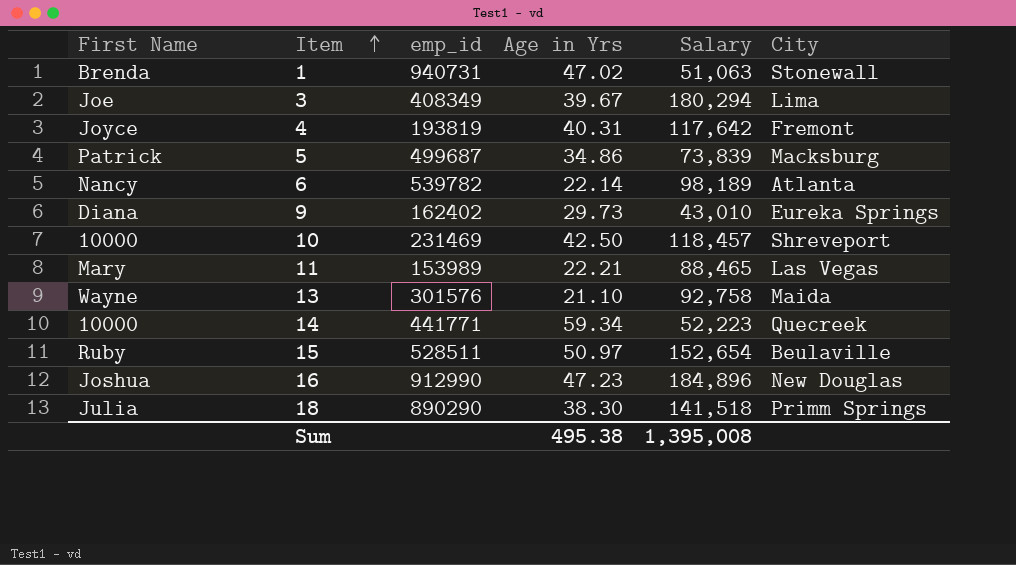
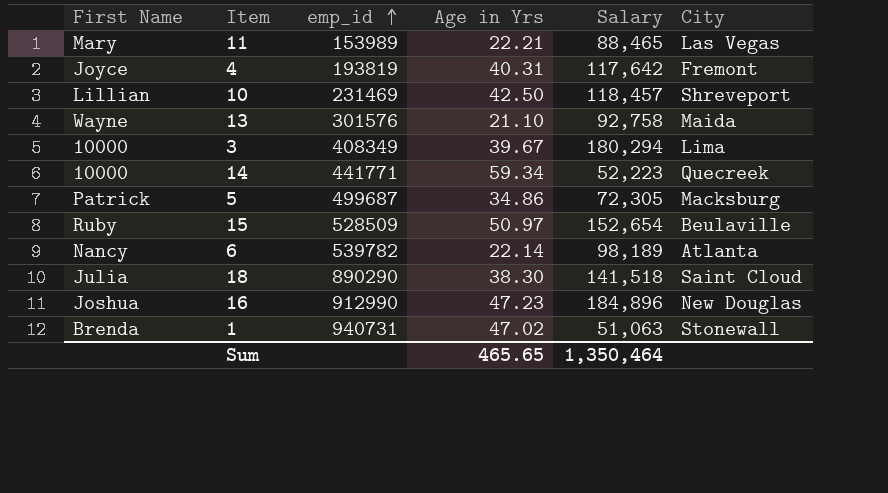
row order: Item ascending -> emp_id ascending
row 9: Diana | 162402 | 29.73 | 43,010 | Eureka Springs -> none
10 | First Name: 10000 -> Lillian
3 | First Name: Joe -> 10000
5 | Salary: 73,839 -> 72,305
15 | emp_id: 528511 -> 528509
18 | City: Primm Springs -> Saint Cloud
Sum | Age in Yrs: 495.38 -> 465.65
Sum | Salary: 1,395,008 -> 1,350,464

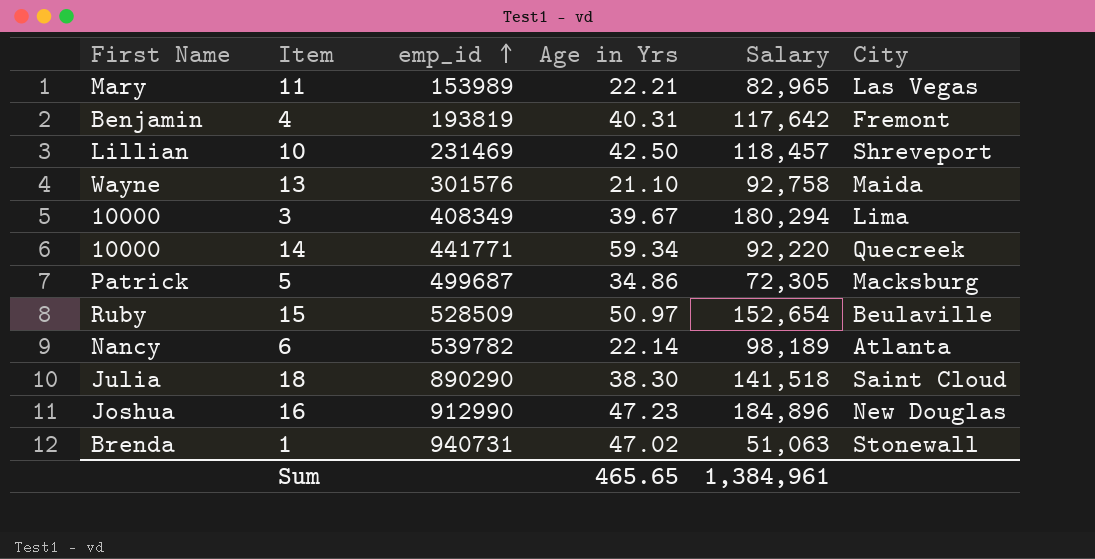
11 | Salary: 88,465 -> 82,965
4 | First Name: Joyce -> Benjamin
14 | Salary: 52,223 -> 92,220
Sum | Salary: 1,350,464 -> 1,384,961

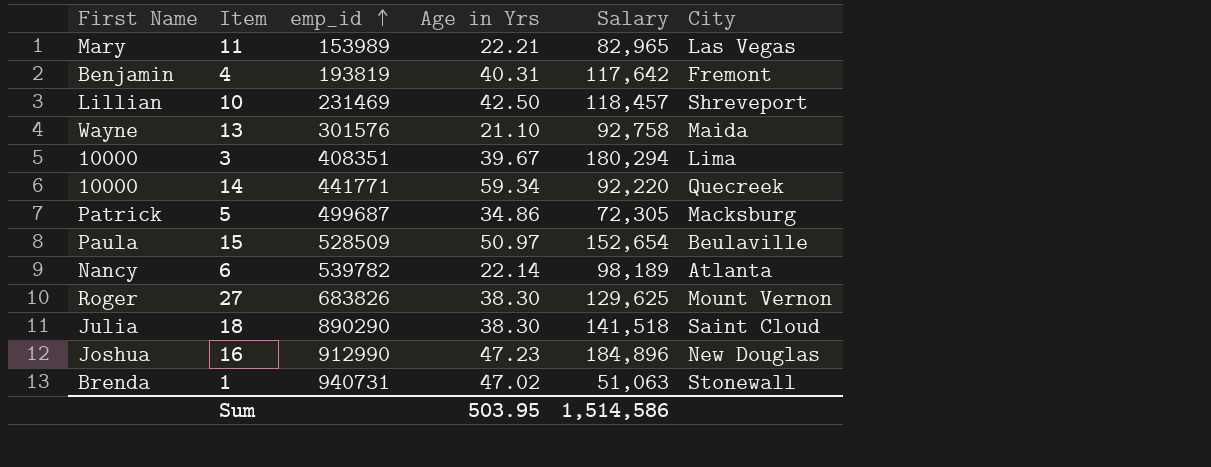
3 | emp_id: 408349 -> 408351
15 | First Name: Ruby -> Paula
row 27: none -> Roger | 683826 | 38.30 | 129,625 | Mount Vernon
Sum | Age in Yrs: 465.65 -> 503.95
Sum | Salary: 1,384,961 -> 1,514,586

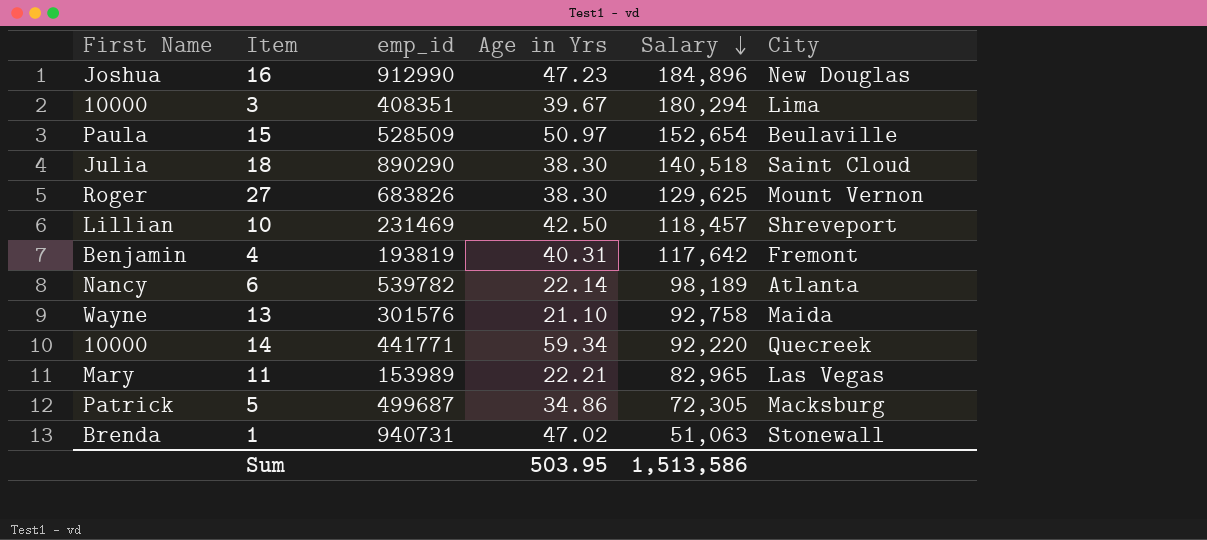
row order: emp_id ascending -> Salary descending
18 | Salary: 141,518 -> 140,518
Sum | Salary: 1,514,586 -> 1,513,586

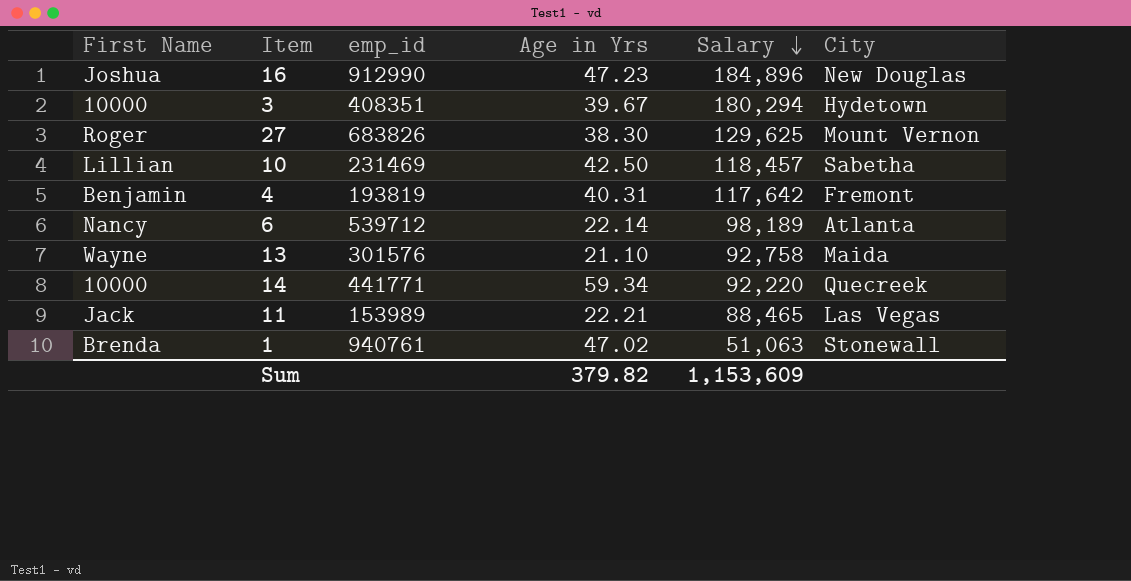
row 15: Paula | 528509 | 50.97 | 152,654 | Beulaville -> none
row 18: Julia | 890290 | 38.30 | 140,518 | Saint Cloud -> none
row 5: Patrick | 499687 | 34.86 | 72,305 | Macksburg -> none
3 | City: Lima -> Hydetown
10 | City: Shreveport -> Sabetha
6 | emp_id: 539782 -> 539712
11 | First Name: Mary -> Jack
11 | Salary: 82,965 -> 88,465
1 | emp_id: 940731 -> 940761
Sum | Age in Yrs: 503.95 -> 379.82
Sum | Salary: 1,513,586 -> 1,153,609

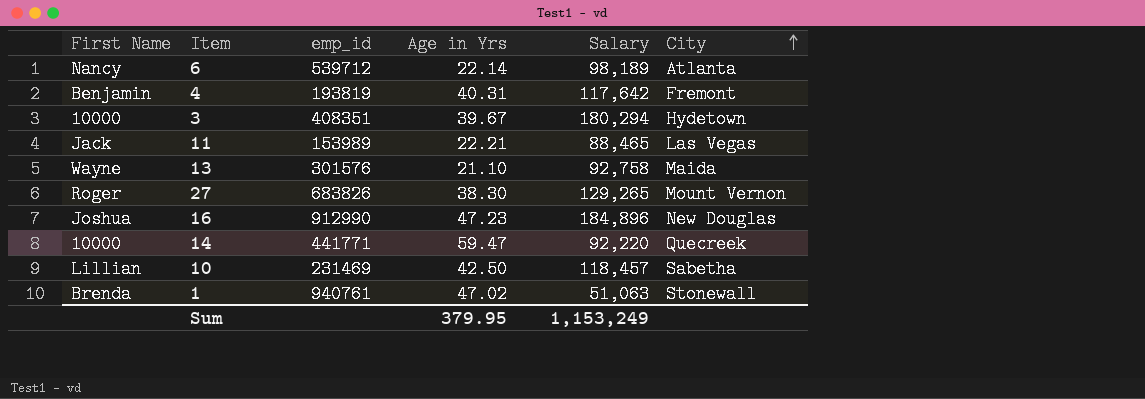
row order: Salary descending -> City ascending
27 | Salary: 129,625 -> 129,265
14 | Age in Yrs: 59.34 -> 59.47
Sum | Age in Yrs: 379.82 -> 379.95
Sum | Salary: 1,153,609 -> 1,153,249

